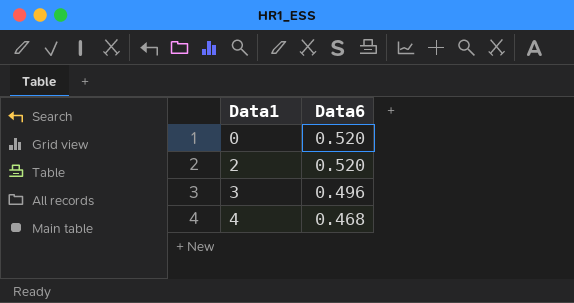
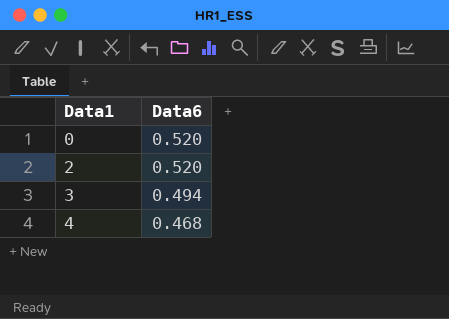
3 | Data6: 0.496 -> 0.494

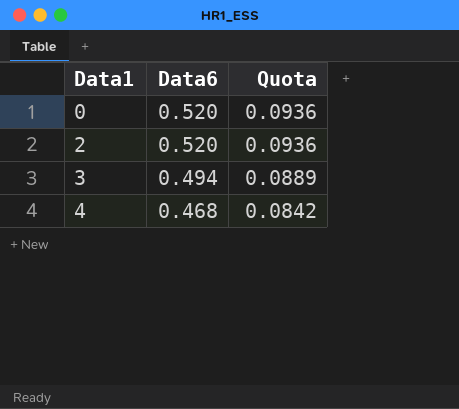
column Quota | formula: none -> [Data6] * 0.18

